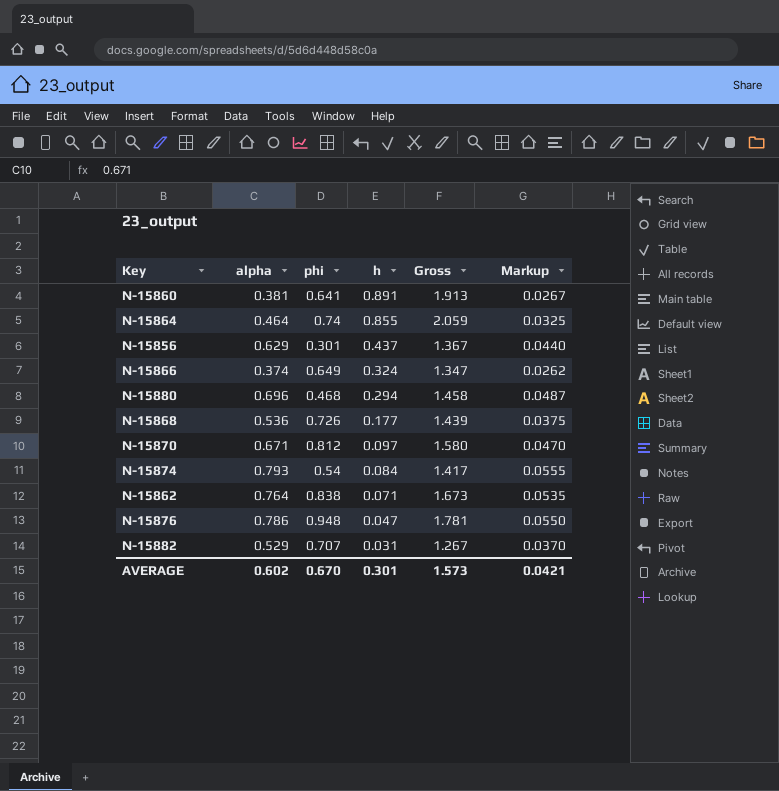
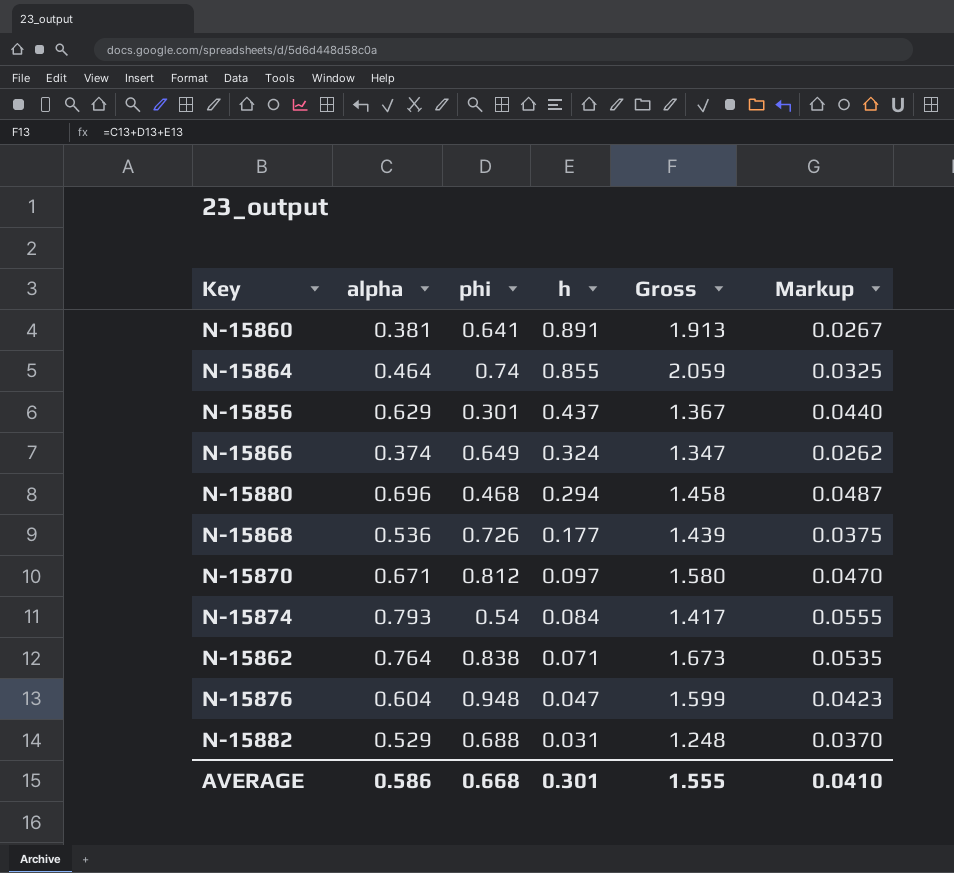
N-15876 | alpha: 0.786 -> 0.604
N-15876 | Gross: 1.781 -> 1.599
N-15876 | Markup: 0.0550 -> 0.0423
N-15882 | phi: 0.707 -> 0.688
N-15882 | Gross: 1.267 -> 1.248
AVERAGE | alpha: 0.602 -> 0.586
AVERAGE | phi: 0.670 -> 0.668
AVERAGE | Gross: 1.573 -> 1.555
AVERAGE | Markup: 0.0421 -> 0.0410

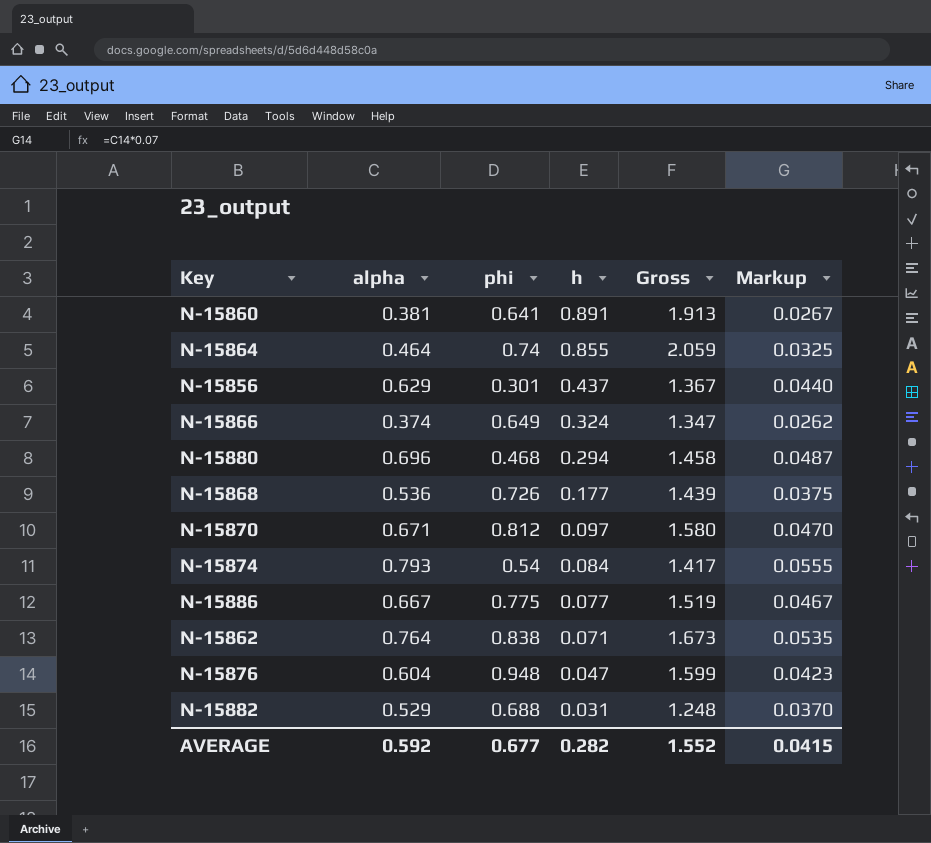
row N-15886: none -> 0.667 | 0.775 | 0.077 | 1.519 | 0.0467
AVERAGE | alpha: 0.586 -> 0.592
AVERAGE | phi: 0.668 -> 0.677
AVERAGE | h: 0.301 -> 0.282
AVERAGE | Gross: 1.555 -> 1.552
AVERAGE | Markup: 0.0410 -> 0.0415

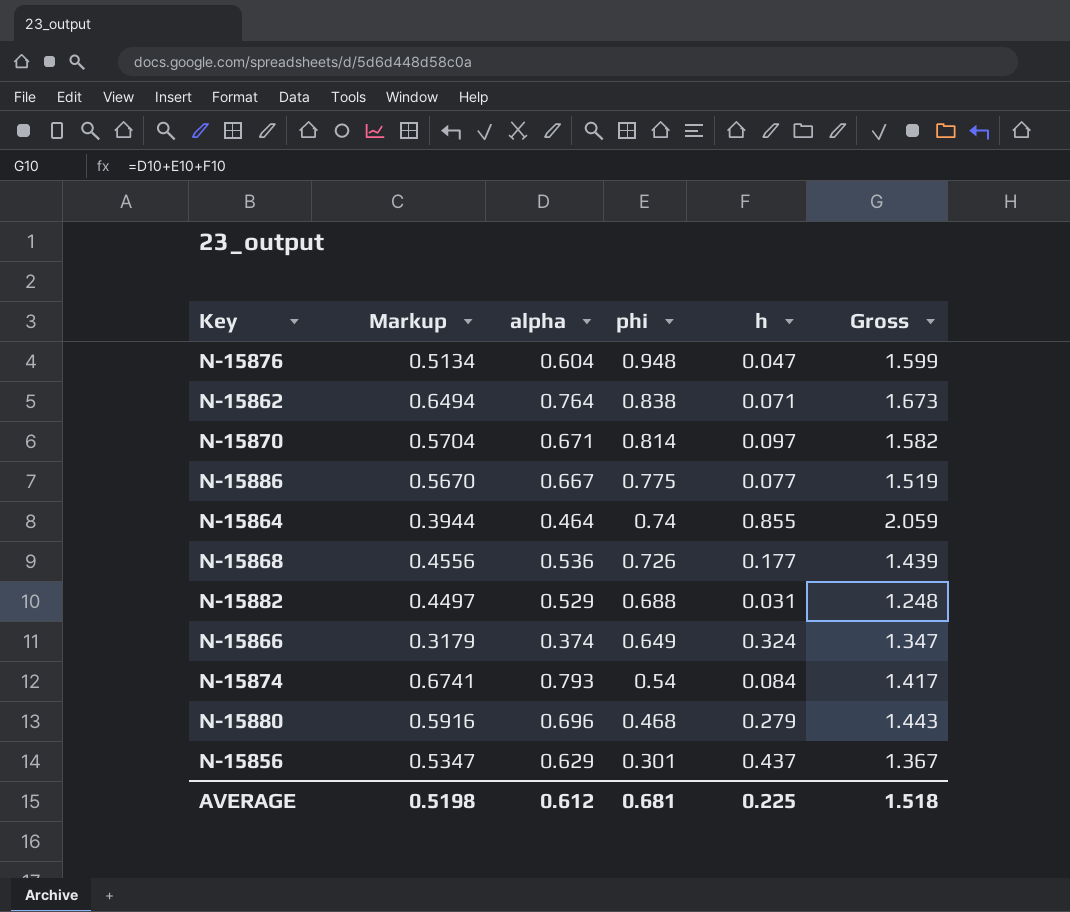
row order: h descending -> phi descending
column Markup | formula: [alpha] * 0.07 -> [alpha] * 0.85
column Markup | position: 6 -> 2
row N-15860: 0.381 | 0.641 | 0.891 | 1.913 | 0.0267 -> none
N-15870 | phi: 0.812 -> 0.814
N-15870 | Gross: 1.580 -> 1.582
N-15880 | h: 0.294 -> 0.279
N-15880 | Gross: 1.458 -> 1.443
AVERAGE | Markup: 0.0415 -> 0.5198
AVERAGE | alpha: 0.592 -> 0.612
AVERAGE | phi: 0.677 -> 0.681
AVERAGE | h: 0.282 -> 0.225
AVERAGE | Gross: 1.552 -> 1.518

